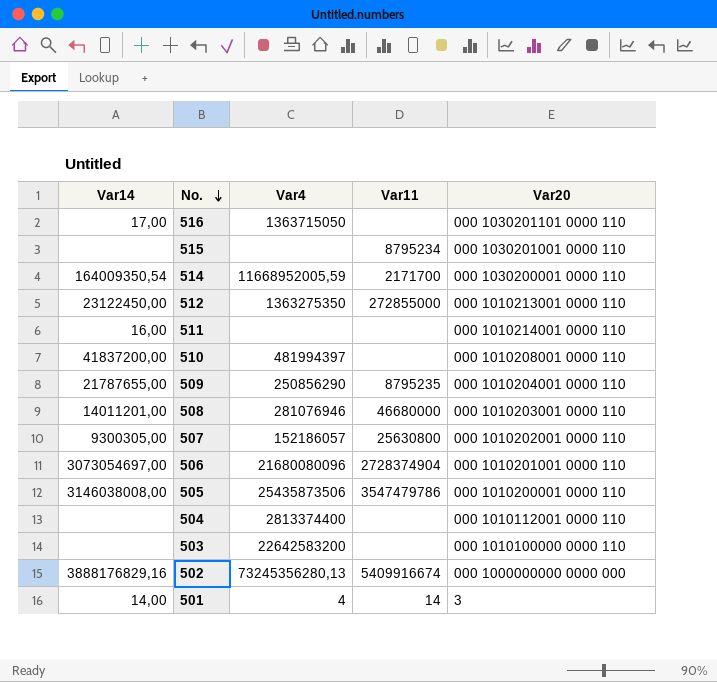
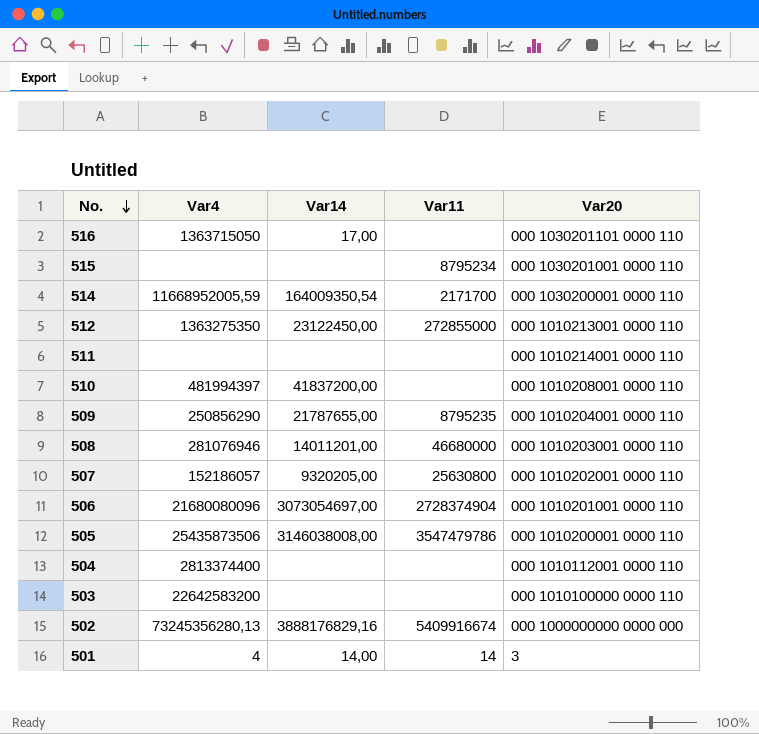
column Var14 | position: 1 -> 3
511 | Var14: 16,00 -> none
507 | Var14: 9300305,00 -> 9320205,00

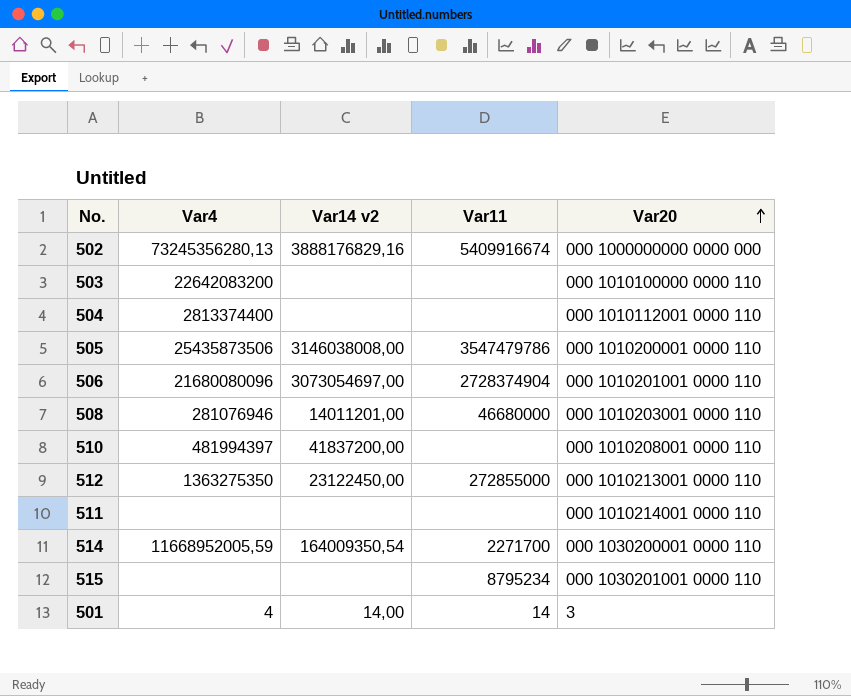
row order: No. descending -> Var20 ascending
column name: Var14 -> Var14 v2
row 516: 1363715050 | 17,00 | none | 000 1030201101 0000 110 -> none
row 509: 250856290 | 21787655,00 | 8795235 | 000 1010204001 0000 110 -> none
row 507: 152186057 | 9320205,00 | 25630800 | 000 1010202001 0000 110 -> none
503 | Var4: 22642583200 -> 22642083200
514 | Var11: 2171700 -> 2271700

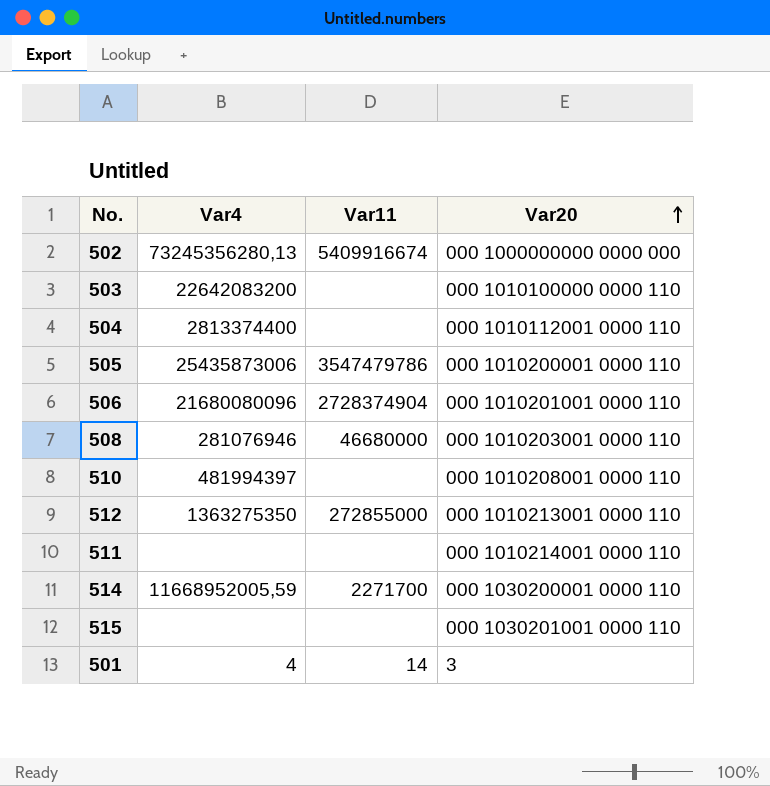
column Var14 v2 | position: 3 -> none
505 | Var4: 25435873506 -> 25435873006
515 | Var11: 8795234 -> none

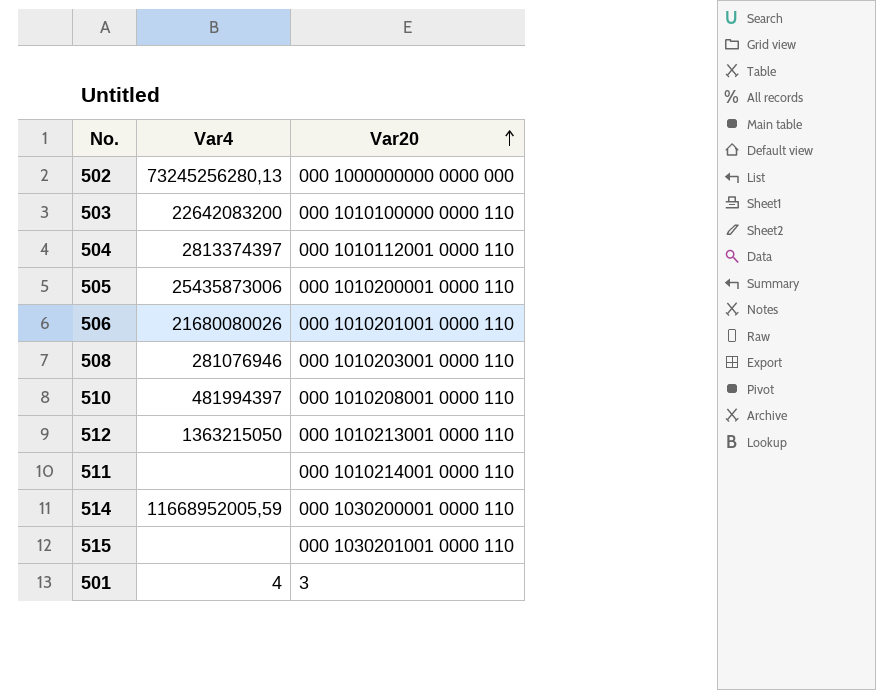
column Var11 | position: 3 -> none
502 | Var4: 73245356280,13 -> 73245256280,13
504 | Var4: 2813374400 -> 2813374397
506 | Var4: 21680080096 -> 21680080026
512 | Var4: 1363275350 -> 1363215050

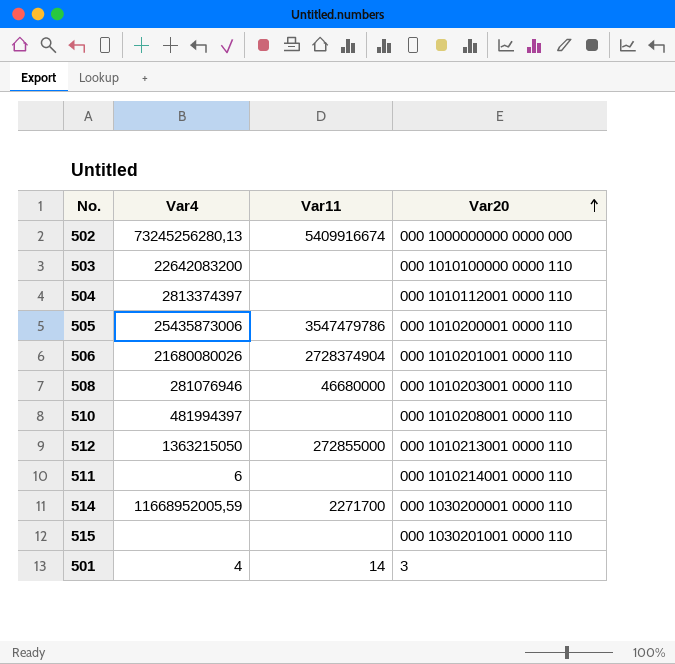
column Var11 | position: none -> 3
511 | Var4: none -> 6

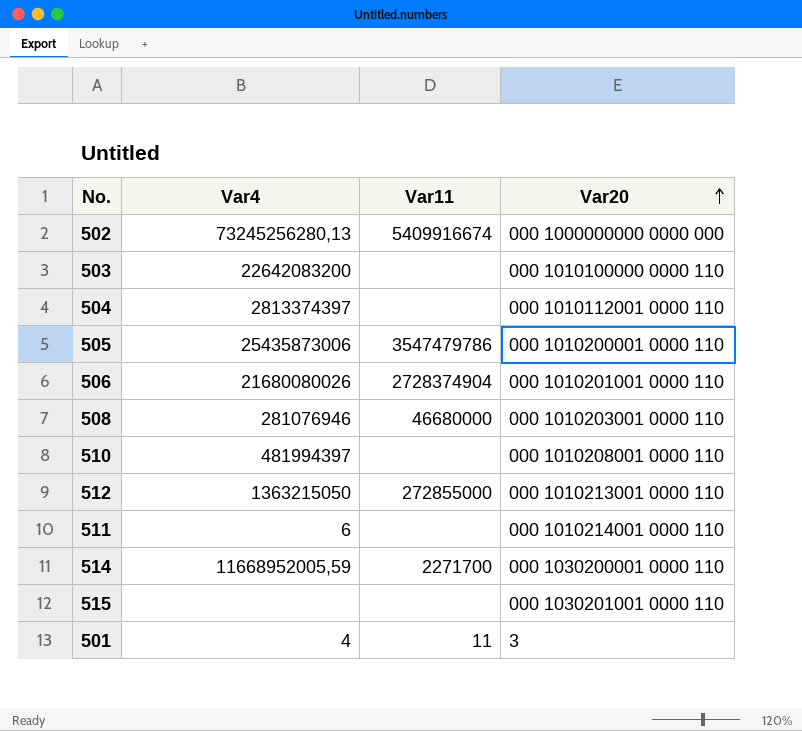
501 | Var11: 14 -> 11

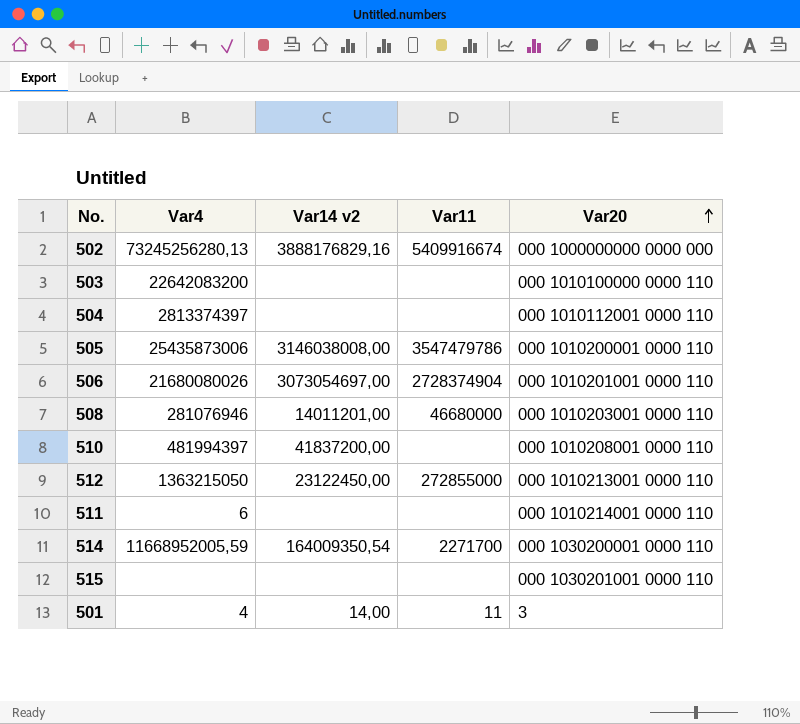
column Var14 v2 | position: none -> 3

